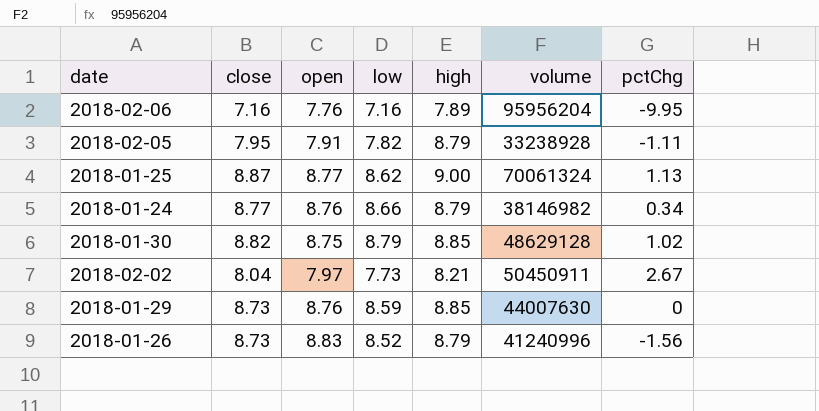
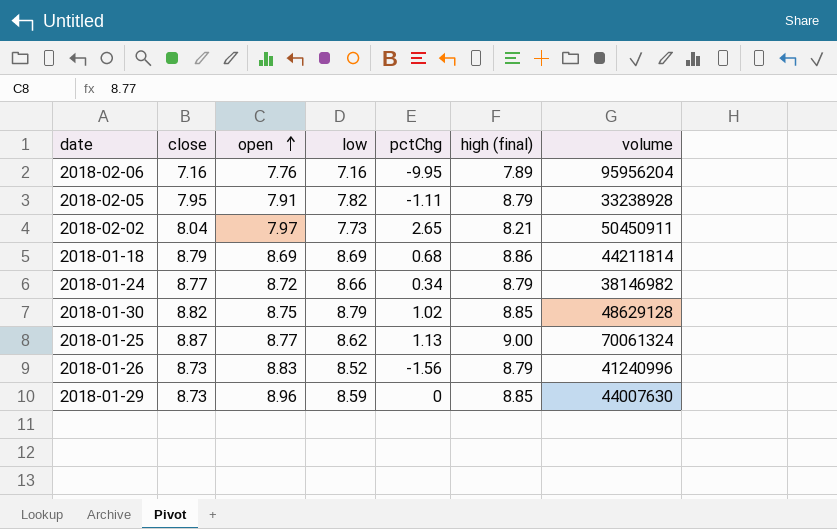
row order: none -> open ascending
column pctChg | position: 7 -> 5
column name: high -> high (final)
2018-02-02 | pctChg: 2.67 -> 2.65
row 2018-01-18: none -> 8.79 | 8.69 | 8.69 | 0.68 | 8.86 | 44211814
2018-01-24 | open: 8.76 -> 8.72
2018-01-29 | open: 8.76 -> 8.96

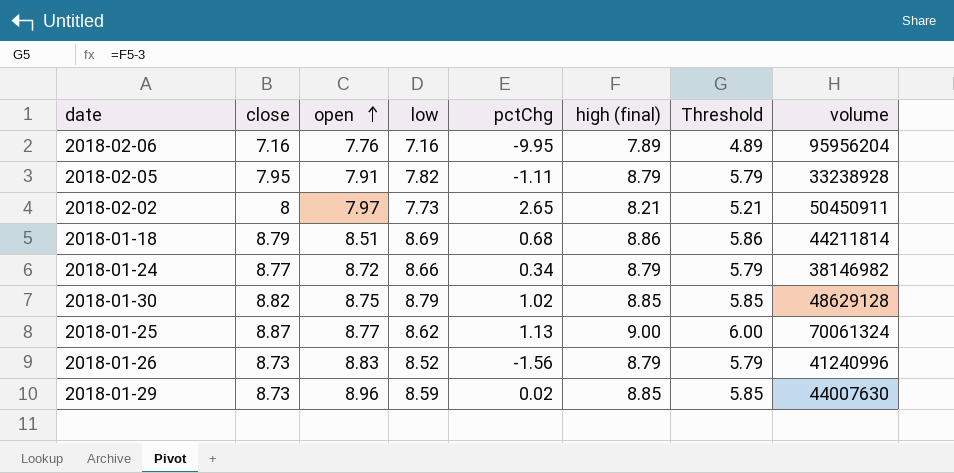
column Threshold | formula: none -> [high (final)] - 3
2018-02-02 | close: 8.04 -> 8
2018-01-18 | open: 8.69 -> 8.51
2018-01-29 | pctChg: 0 -> 0.02

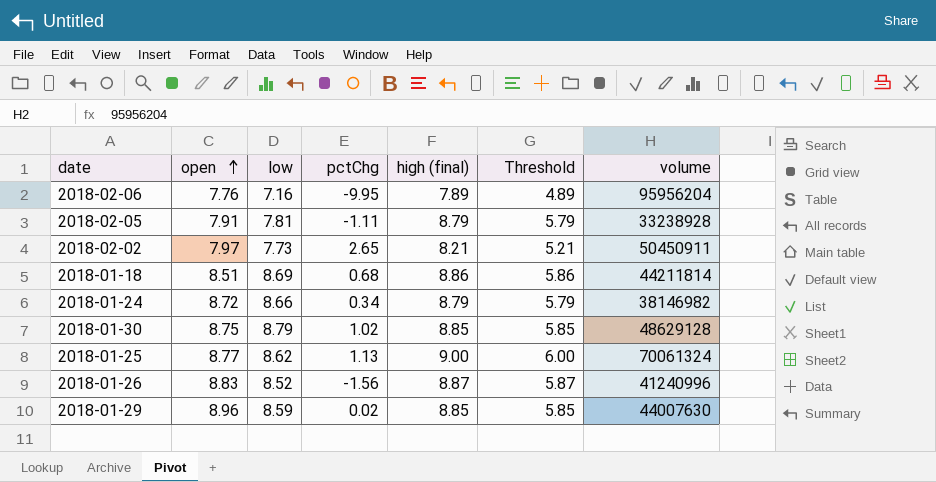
column close | position: 2 -> none
2018-02-05 | low: 7.82 -> 7.81
2018-01-26 | high (final): 8.79 -> 8.87
2018-01-26 | Threshold: 5.79 -> 5.87

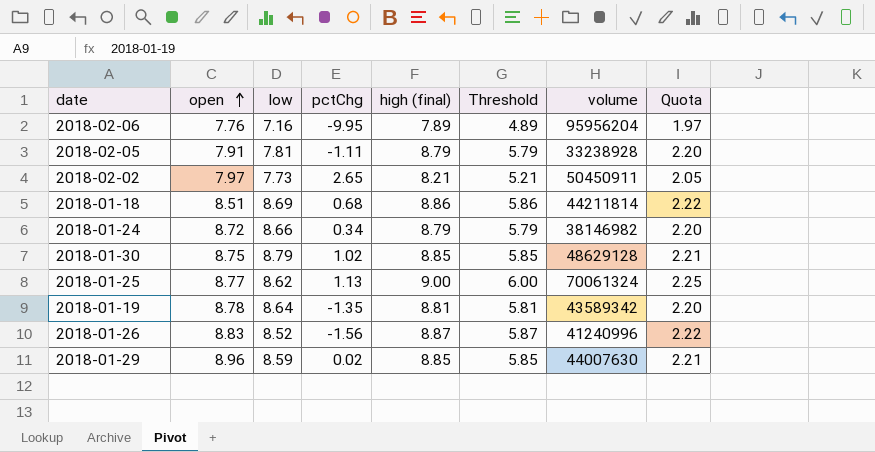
column Quota | formula: none -> [high (final)] * 0.25
row 2018-01-19: none -> 8.78 | 8.64 | -1.35 | 8.81 | 5.81 | 43589342 | 2.20

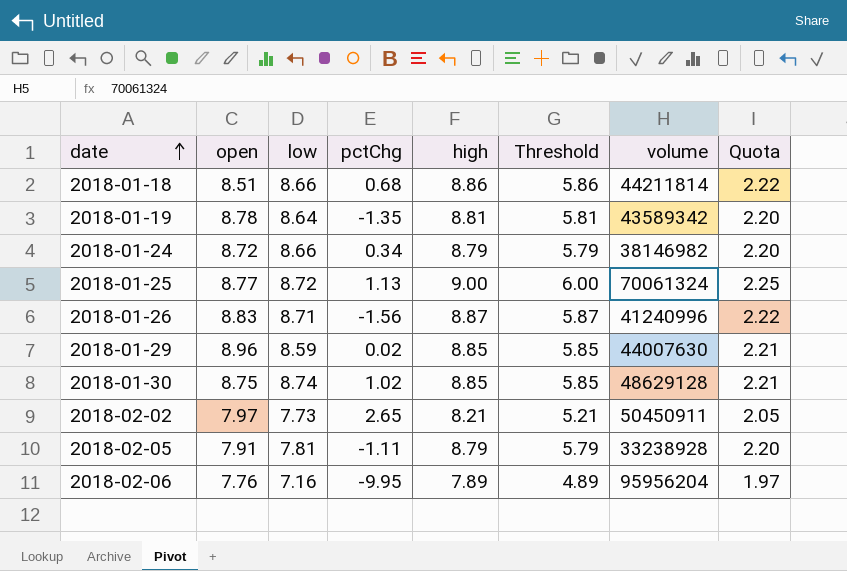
row order: open ascending -> date ascending
column name: high (final) -> high
2018-01-18 | low: 8.69 -> 8.66
2018-01-25 | low: 8.62 -> 8.72
2018-01-26 | low: 8.52 -> 8.71
2018-01-30 | low: 8.79 -> 8.74

